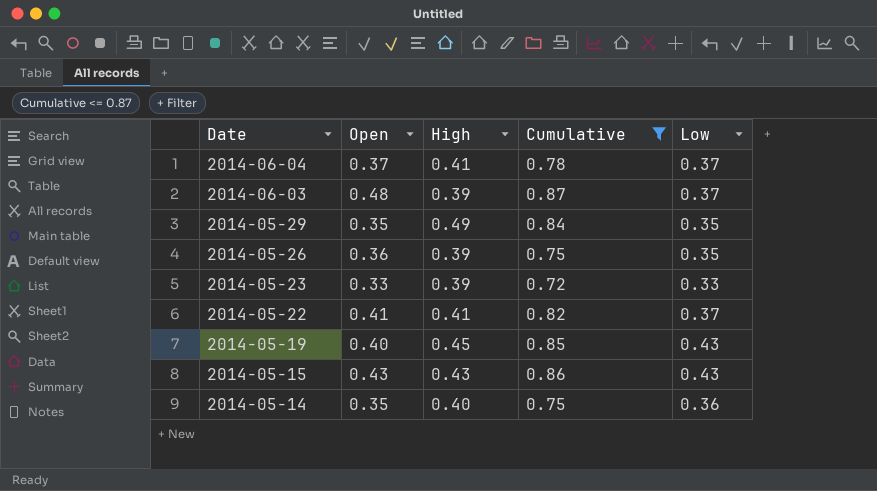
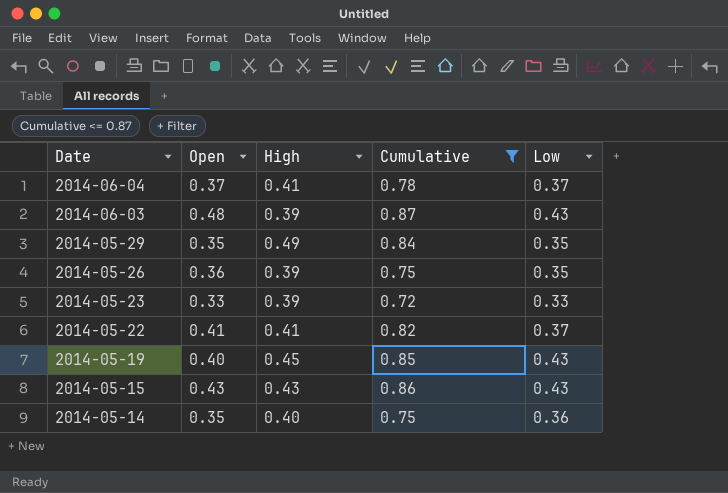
2014-06-03 | Low: 0.37 -> 0.43

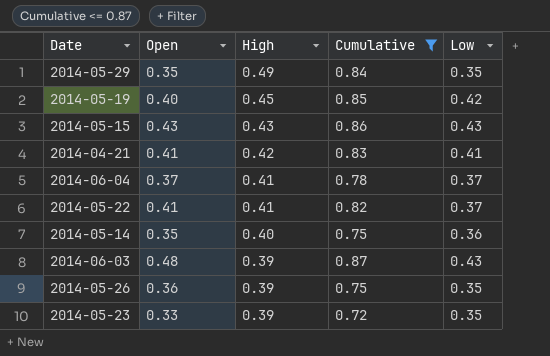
row order: Date descending -> High descending
2014-05-19 | Low: 0.43 -> 0.42
row 2014-04-21: none -> 0.41 | 0.42 | 0.83 | 0.41
2014-05-23 | Low: 0.33 -> 0.35

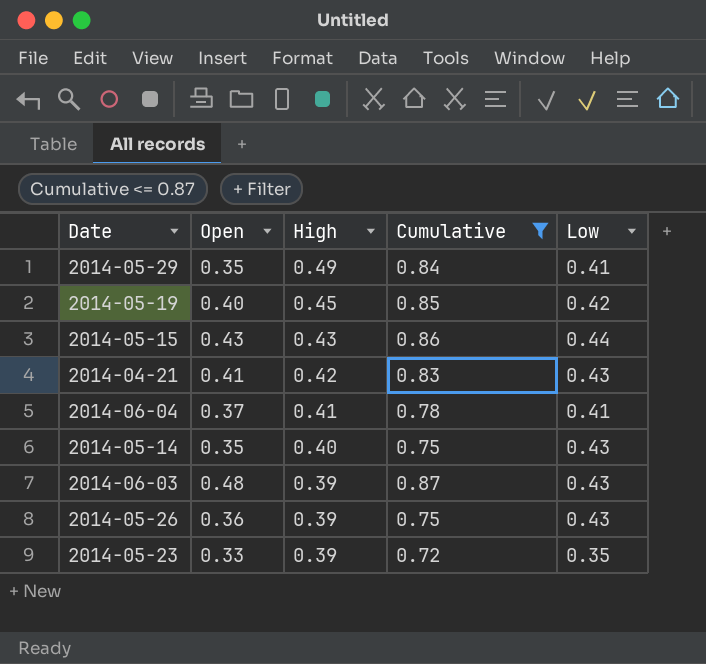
row 2014-05-22: 0.41 | 0.41 | 0.82 | 0.37 -> none
2014-05-29 | Low: 0.35 -> 0.41
2014-05-15 | Low: 0.43 -> 0.44
2014-04-21 | Low: 0.41 -> 0.43
2014-06-04 | Low: 0.37 -> 0.41
2014-05-14 | Low: 0.36 -> 0.43
2014-05-26 | Low: 0.35 -> 0.43

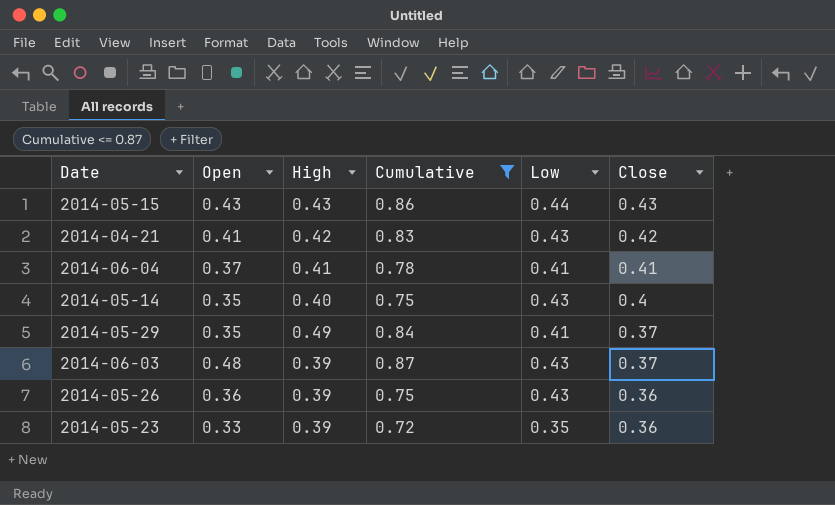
row order: High descending -> Close descending
column Close | position: none -> 6
row 2014-05-19: 0.40 | 0.45 | 0.85 | 0.42 -> none

